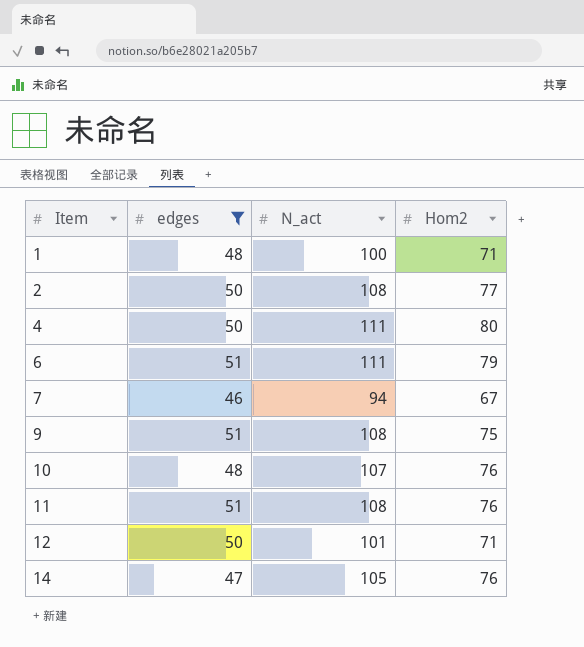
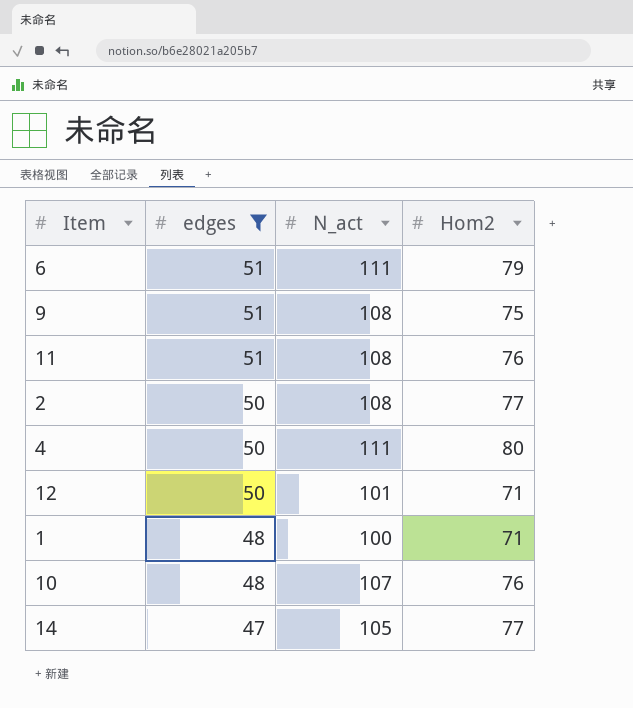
row order: Item ascending -> edges descending
row 7: 46 | 94 | 67 -> none
14 | Hom2: 76 -> 77

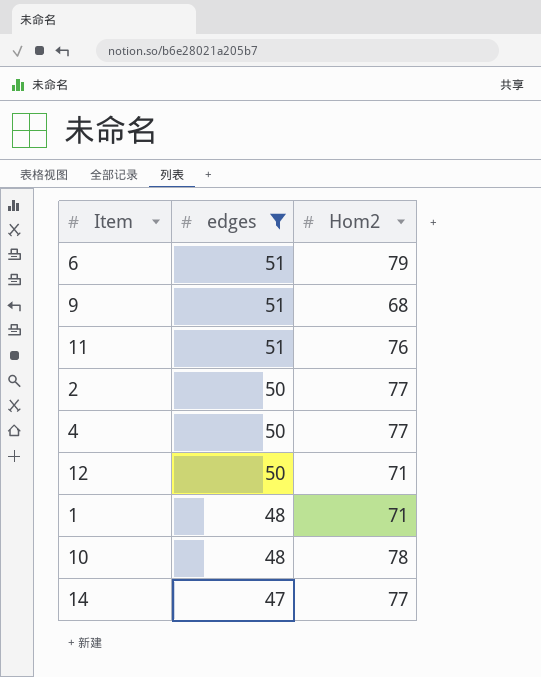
column N_act | position: 3 -> none
9 | Hom2: 75 -> 68
4 | Hom2: 80 -> 77
10 | Hom2: 76 -> 78

